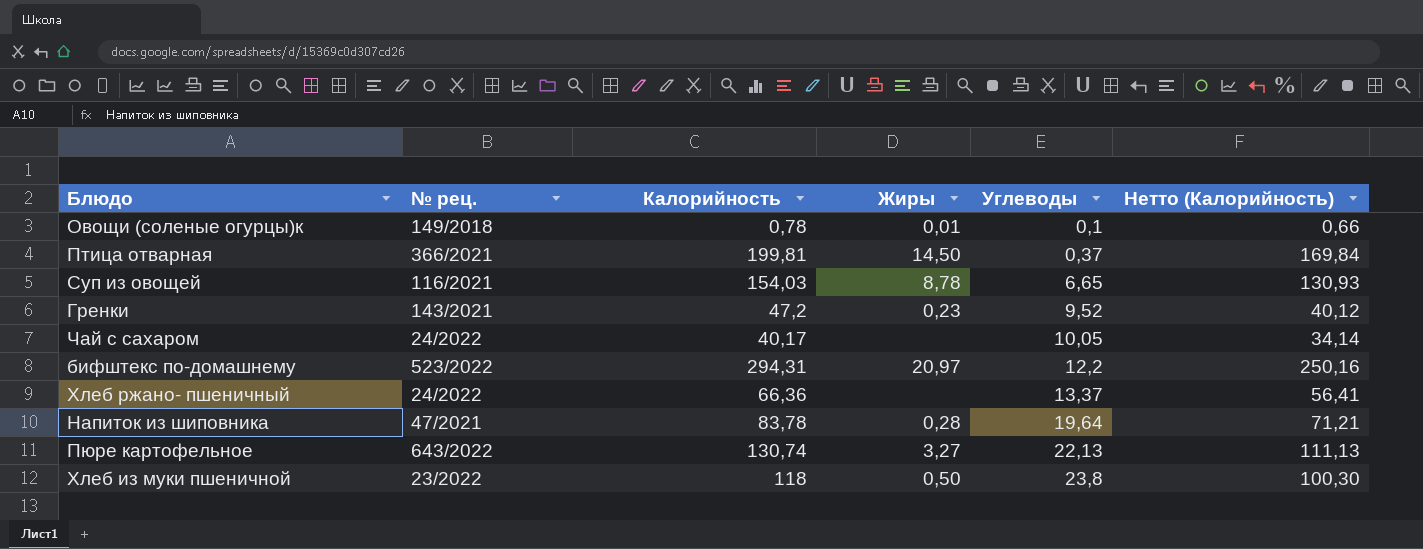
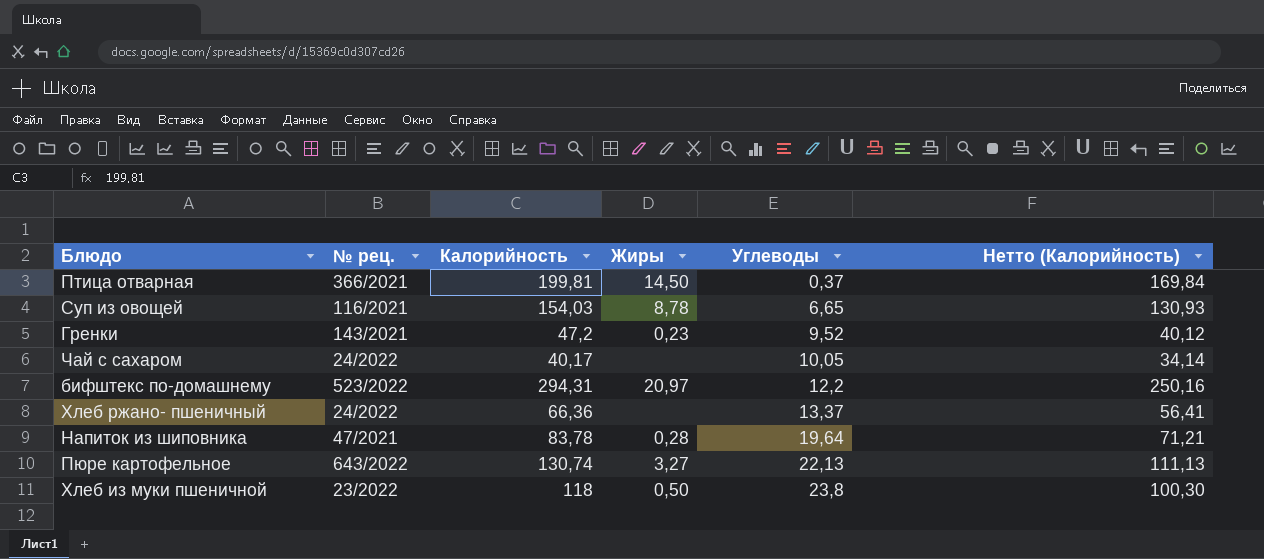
row Овощи (соленые огурцы)к: 149/2018 | 0,78 | 0,01 | 0,1 | 0,66 -> none

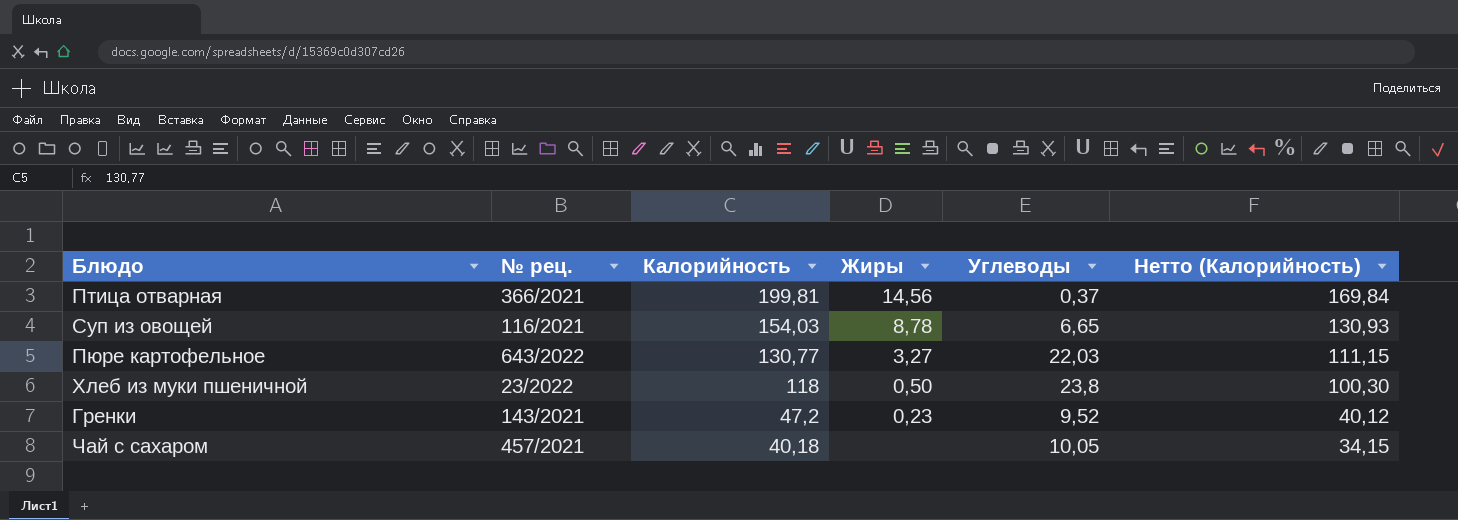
row order: Углеводы ascending -> Калорийность descending
row бифштекс по-домашнему: 523/2022 | 294,31 | 20,97 | 12,2 | 250,16 -> none
row Хлеб ржано- пшеничный: 24/2022 | 66,36 | none | 13,37 | 56,41 -> none
row Напиток из шиповника: 47/2021 | 83,78 | 0,28 | 19,64 | 71,21 -> none
Птица отварная | Жиры: 14,50 -> 14,56
Пюре картофельное | Калорийность: 130,74 -> 130,77
Пюре картофельное | Углеводы: 22,13 -> 22,03
Пюре картофельное | Нетто (Калорийность): 111,13 -> 111,15
Чай с сахаром | № рец.: 24/2022 -> 457/2021
Чай с сахаром | Калорийность: 40,17 -> 40,18
Чай с сахаром | Нетто (Калорийность): 34,14 -> 34,15

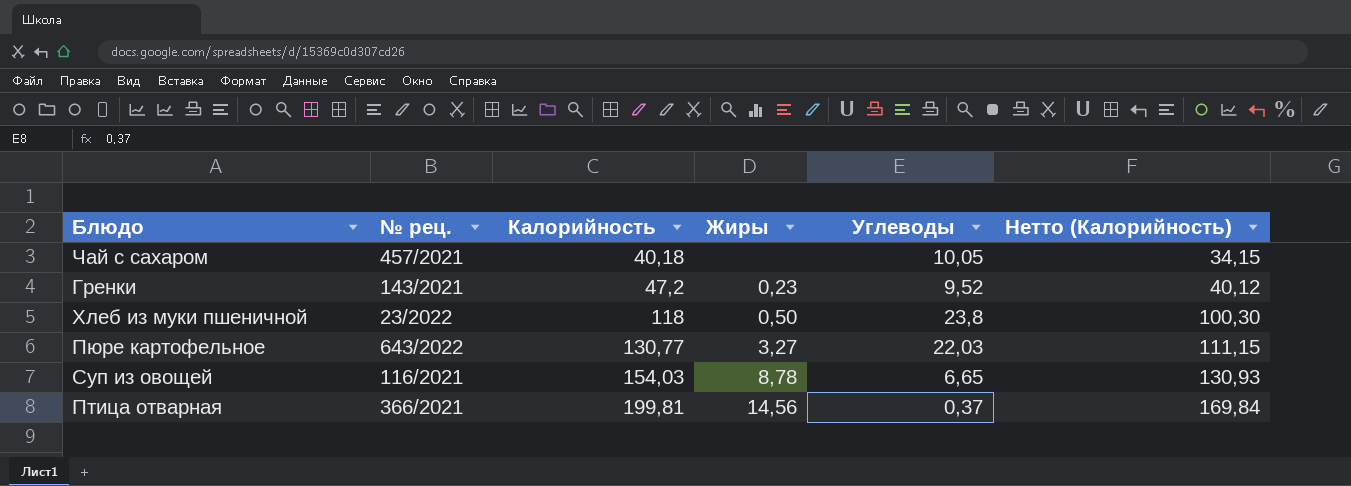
row order: Калорийность descending -> Калорийность ascending

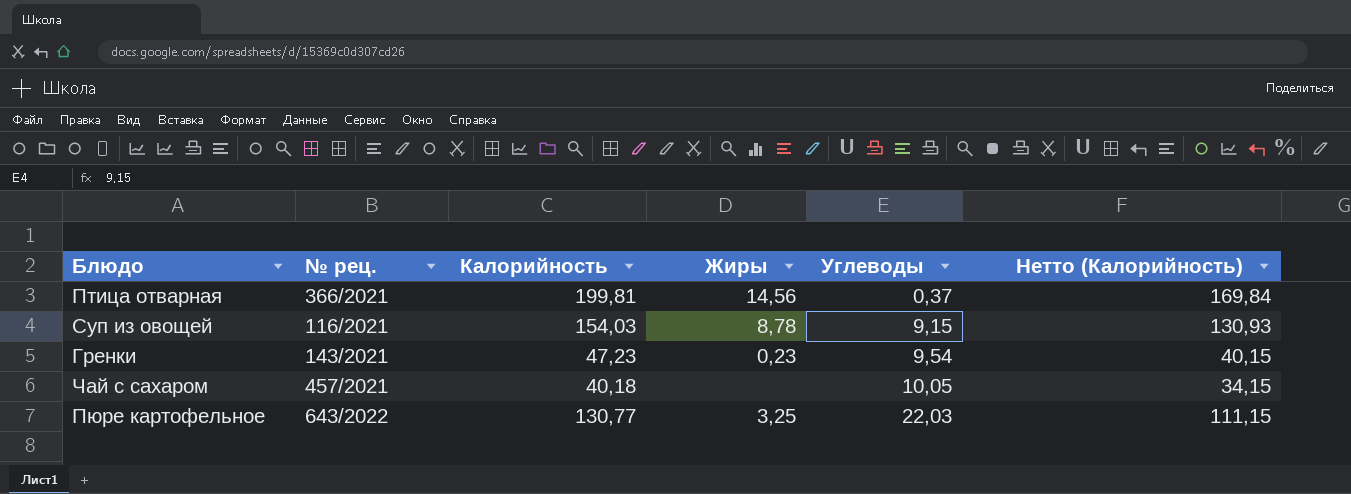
row order: Калорийность ascending -> Углеводы ascending
row Хлеб из муки пшеничной: 23/2022 | 118 | 0,50 | 23,8 | 100,30 -> none
Суп из овощей | Углеводы: 6,65 -> 9,15
Гренки | Калорийность: 47,2 -> 47,23
Гренки | Углеводы: 9,52 -> 9,54
Гренки | Нетто (Калорийность): 40,12 -> 40,15
Пюре картофельное | Жиры: 3,27 -> 3,25

